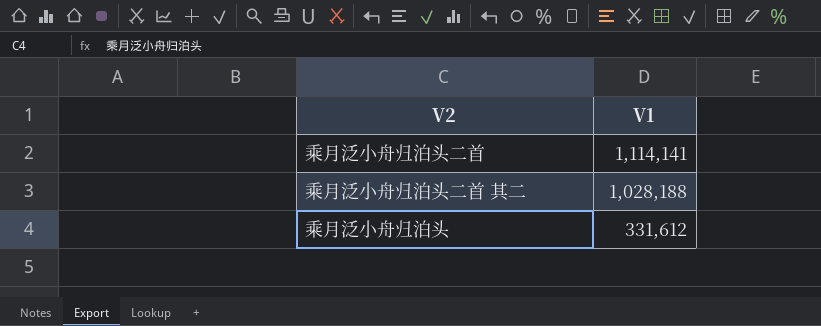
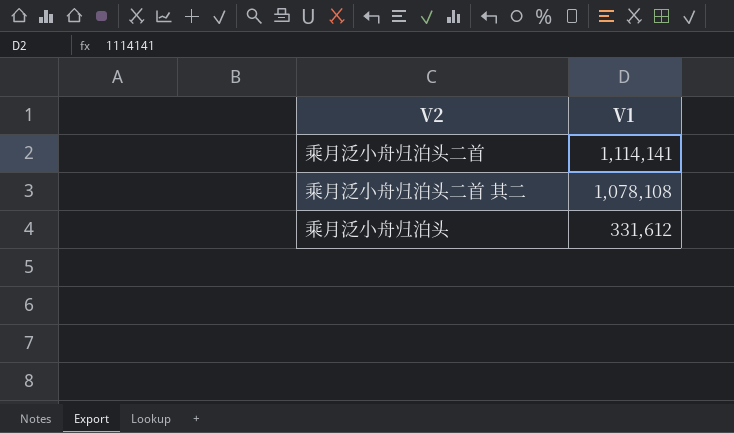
乘月泛小舟归泊头二首 其二 | V1: 1,028,188 -> 1,078,108

